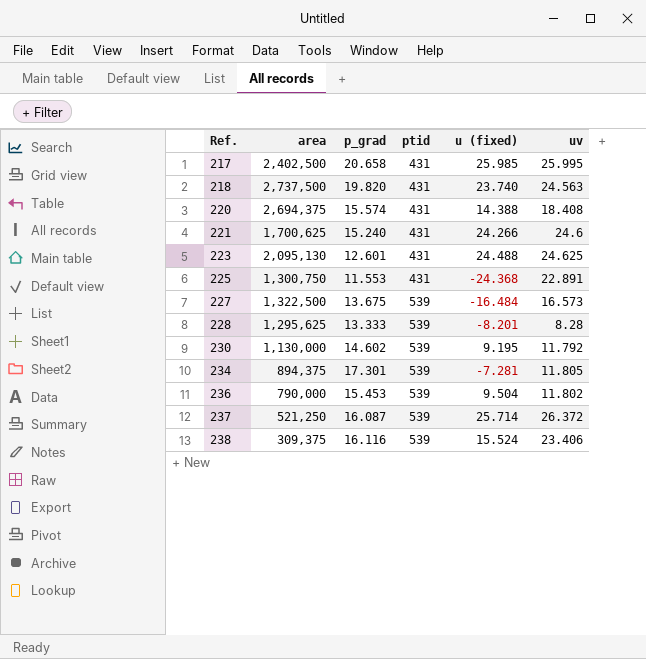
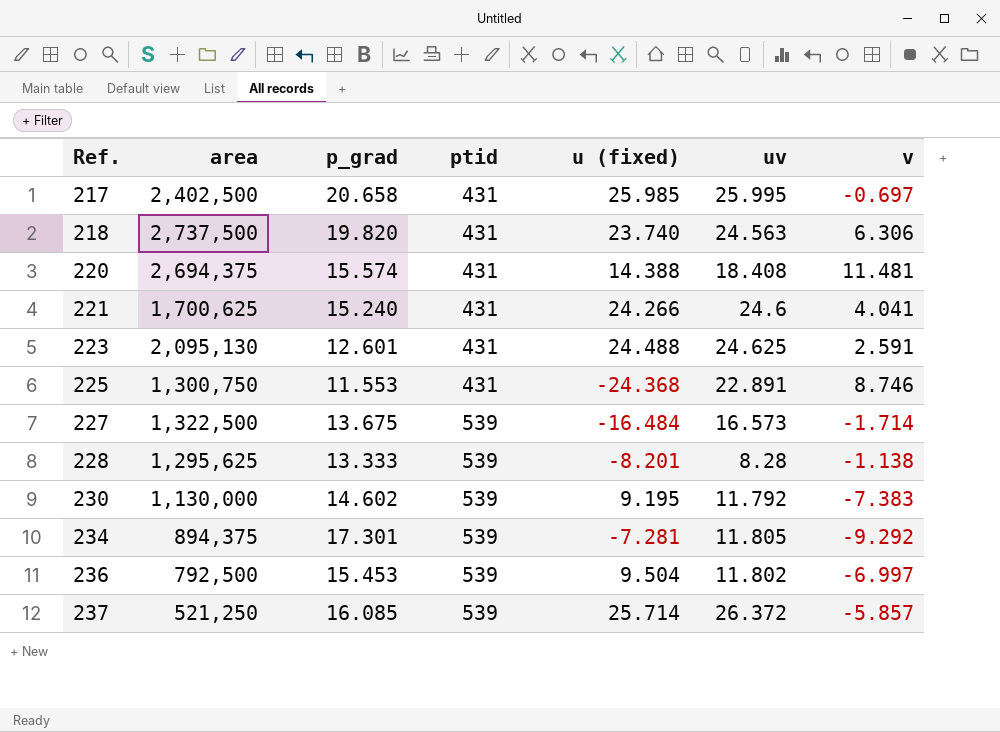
column v | position: none -> 7
row 238: 309,375 | 16.116 | 539 | 15.524 | 23.406 -> none
236 | area: 790,000 -> 792,500
237 | p_grad: 16.087 -> 16.085

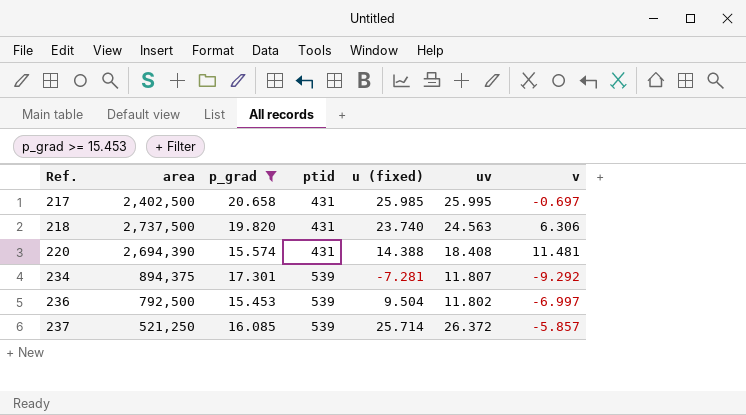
filter: none -> p_grad >= 15.453
220 | area: 2,694,375 -> 2,694,390
234 | uv: 11.805 -> 11.807

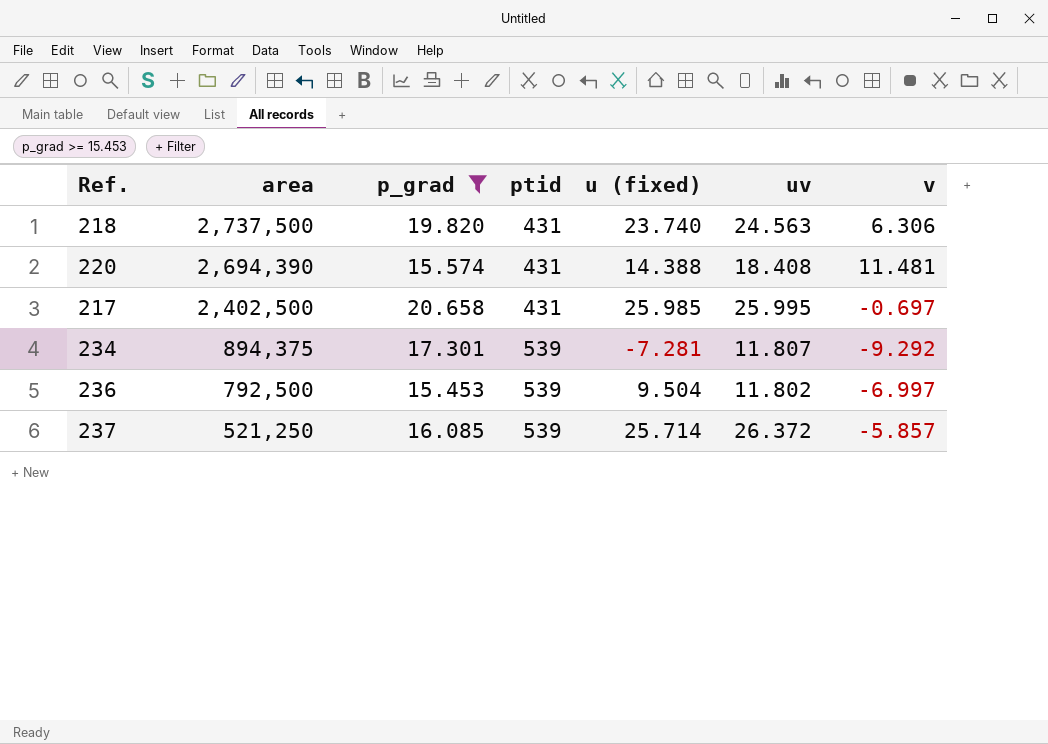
row order: Ref. ascending -> area descending

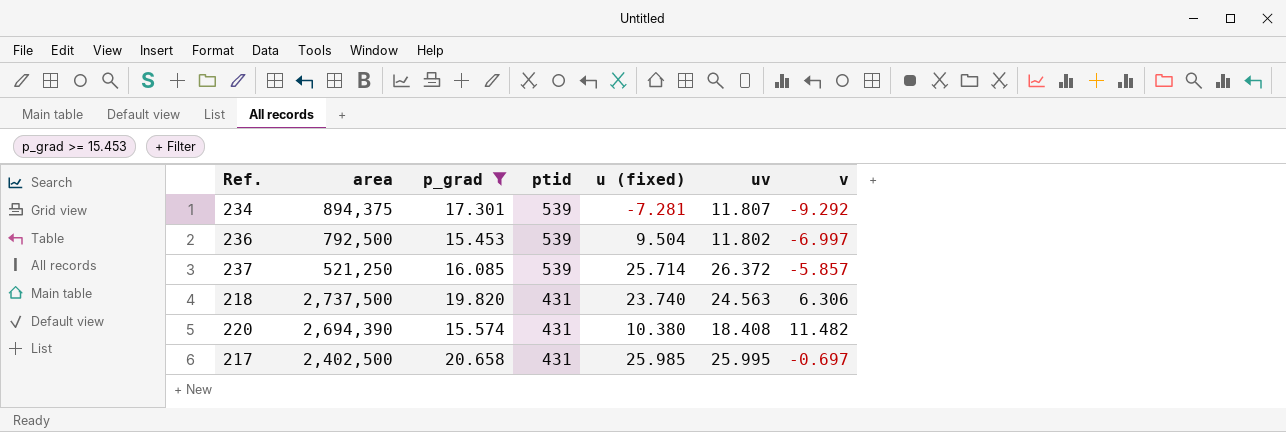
row order: area descending -> ptid descending
220 | u (fixed): 14.388 -> 10.380
220 | v: 11.481 -> 11.482

